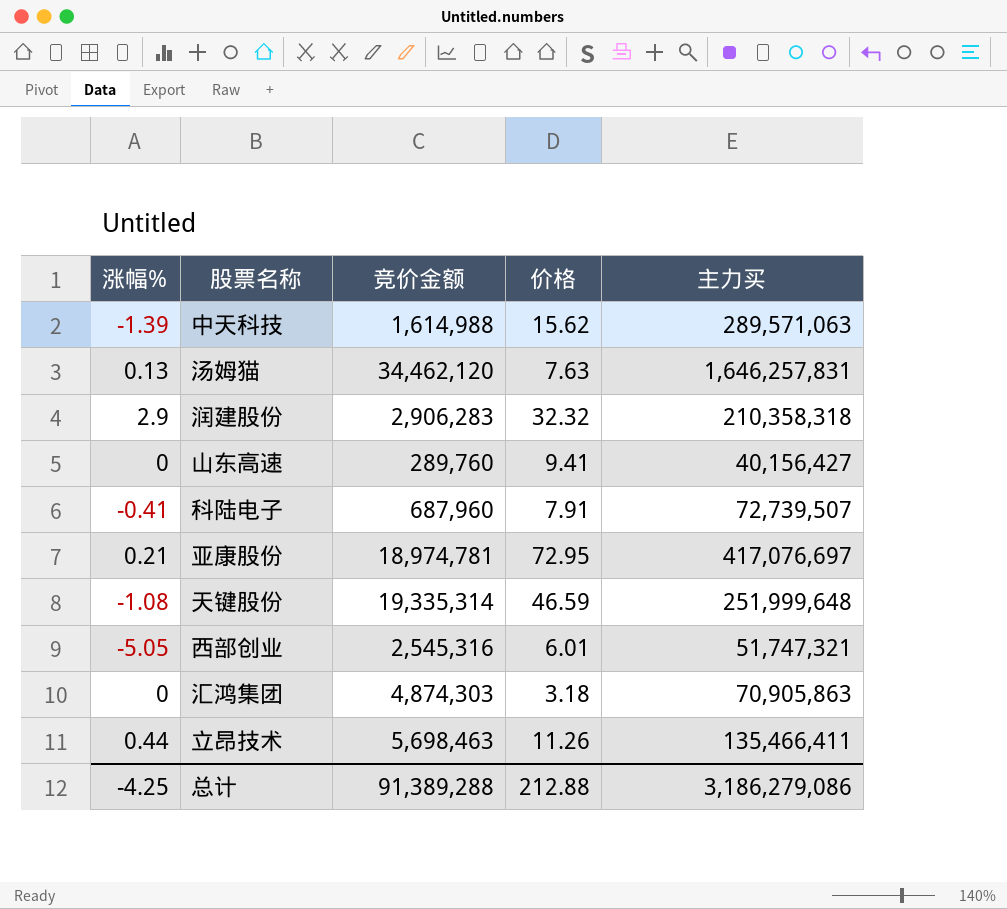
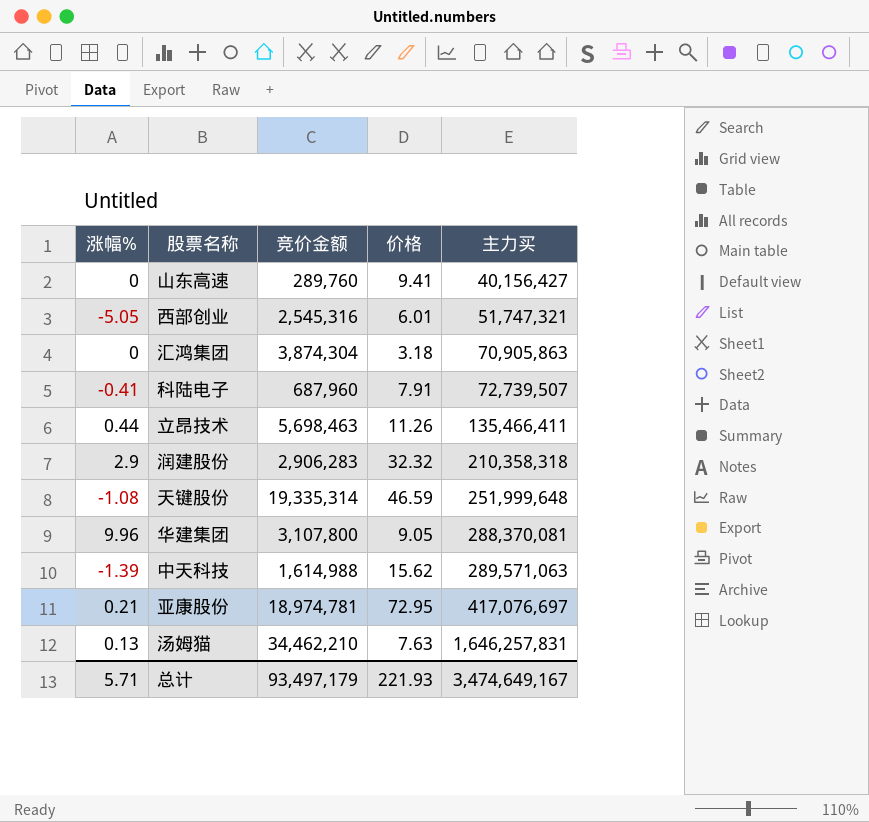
row order: none -> 主力买 ascending
汇鸿集团 | 竞价金额: 4,874,303 -> 3,874,304
row 华建集团: none -> 9.96 | 3,107,800 | 9.05 | 288,370,081
汤姆猫 | 竞价金额: 34,462,120 -> 34,462,210
总计 | 涨幅%: -4.25 -> 5.71
总计 | 竞价金额: 91,389,288 -> 93,497,179
总计 | 价格: 212.88 -> 221.93
总计 | 主力买: 3,186,279,086 -> 3,474,649,167

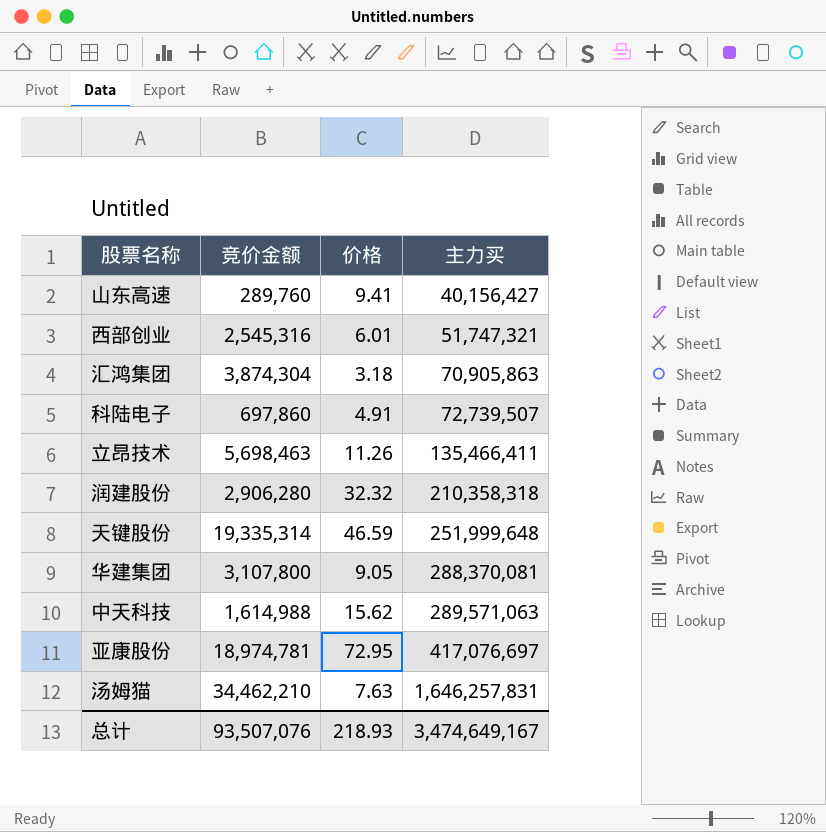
column 涨幅% | position: 1 -> none
科陆电子 | 竞价金额: 687,960 -> 697,860
科陆电子 | 价格: 7.91 -> 4.91
润建股份 | 竞价金额: 2,906,283 -> 2,906,280
总计 | 竞价金额: 93,497,179 -> 93,507,076
总计 | 价格: 221.93 -> 218.93

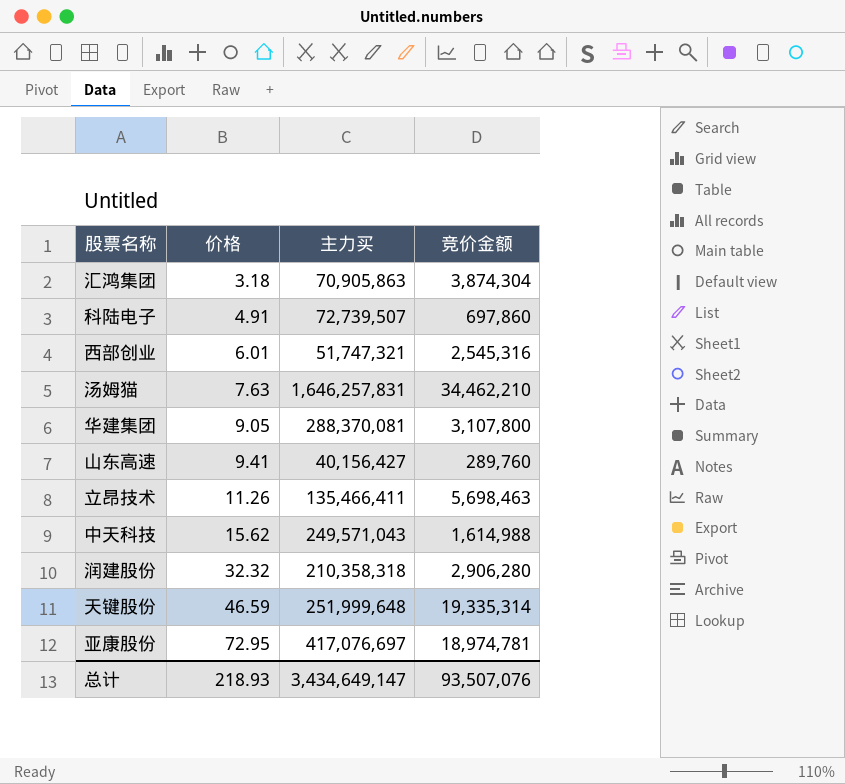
row order: 主力买 ascending -> 价格 ascending
column 竞价金额 | position: 2 -> 4
中天科技 | 主力买: 289,571,063 -> 249,571,043
总计 | 主力买: 3,474,649,167 -> 3,434,649,147

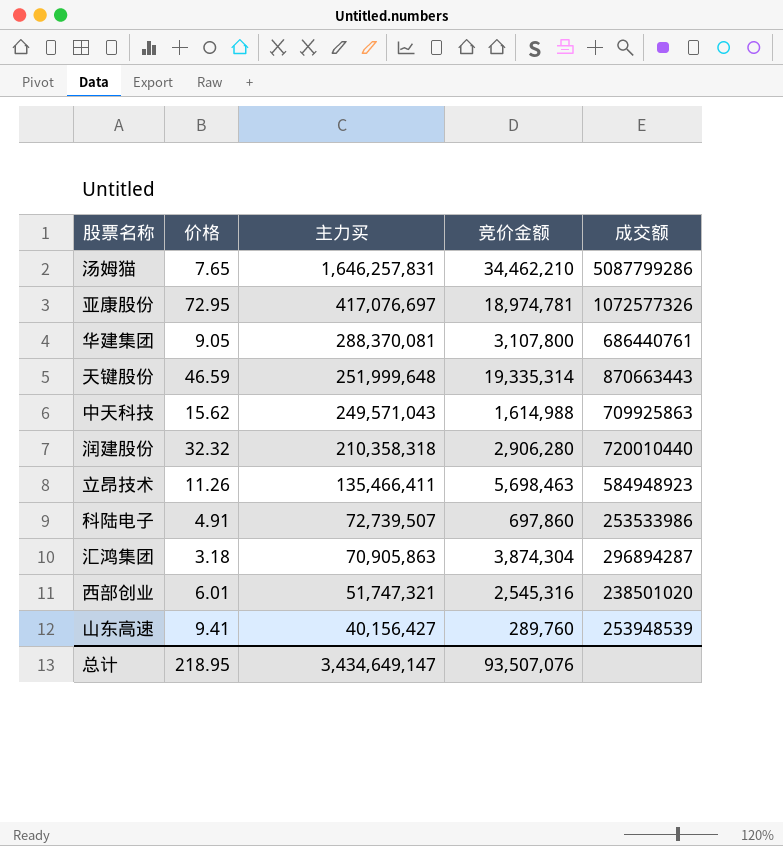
row order: 价格 ascending -> 主力买 descending
column 成交额 | position: none -> 5
汤姆猫 | 价格: 7.63 -> 7.65
总计 | 价格: 218.93 -> 218.95

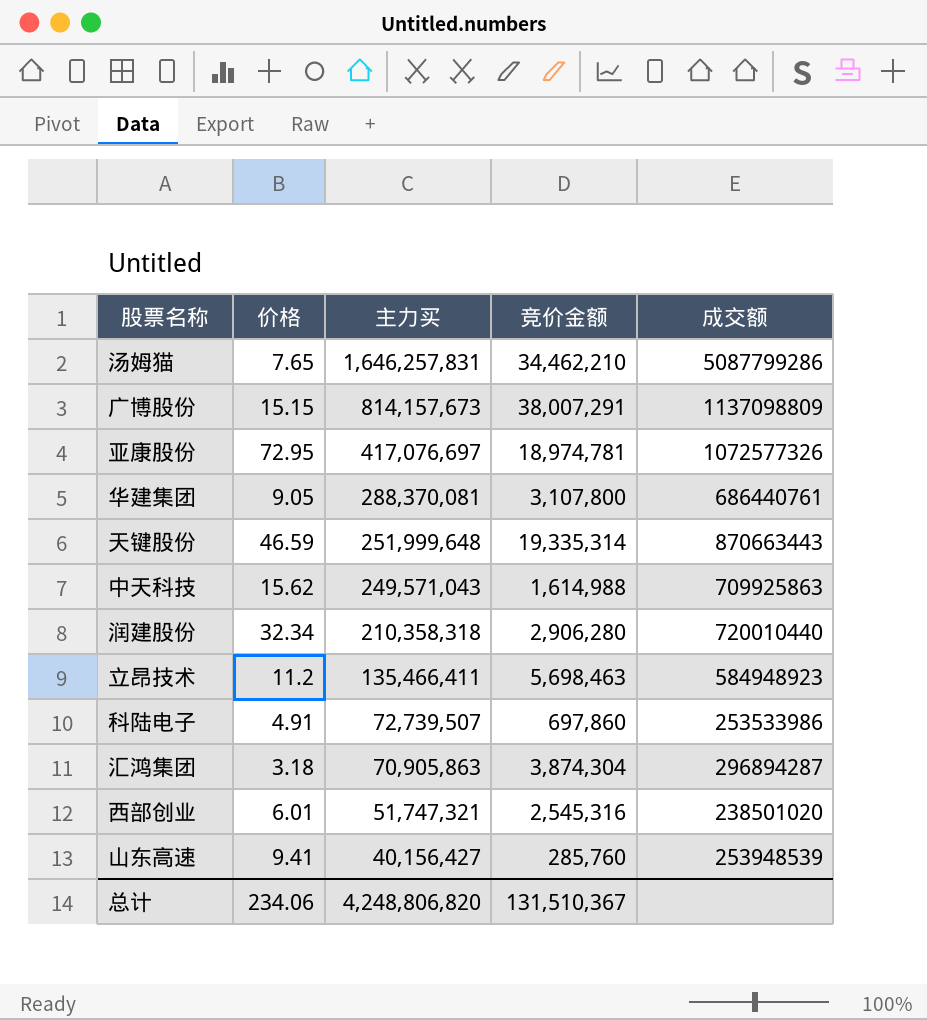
row 广博股份: none -> 15.15 | 814,157,673 | 38,007,291 | 1137098809
润建股份 | 价格: 32.32 -> 32.34
立昂技术 | 价格: 11.26 -> 11.2
山东高速 | 竞价金额: 289,760 -> 285,760
总计 | 价格: 218.95 -> 234.06
总计 | 主力买: 3,434,649,147 -> 4,248,806,820
总计 | 竞价金额: 93,507,076 -> 131,510,367

